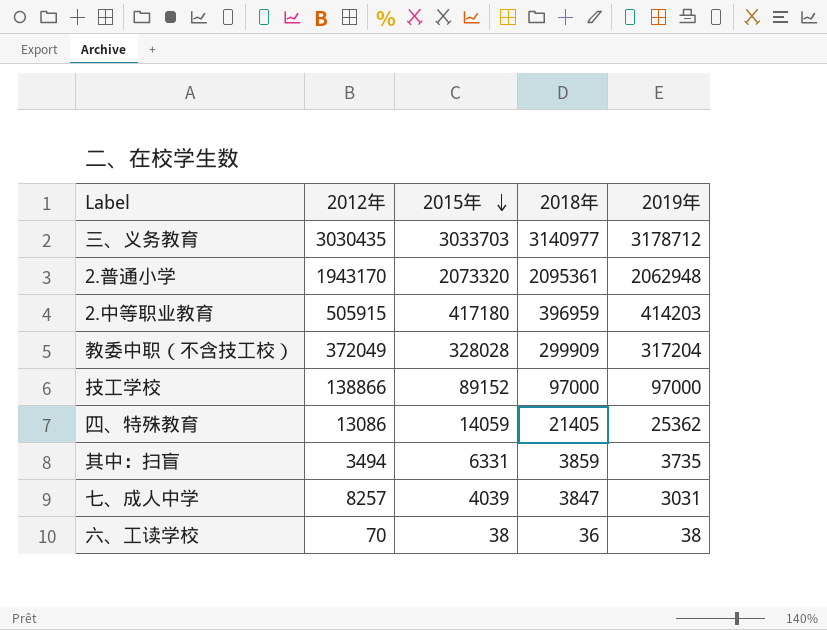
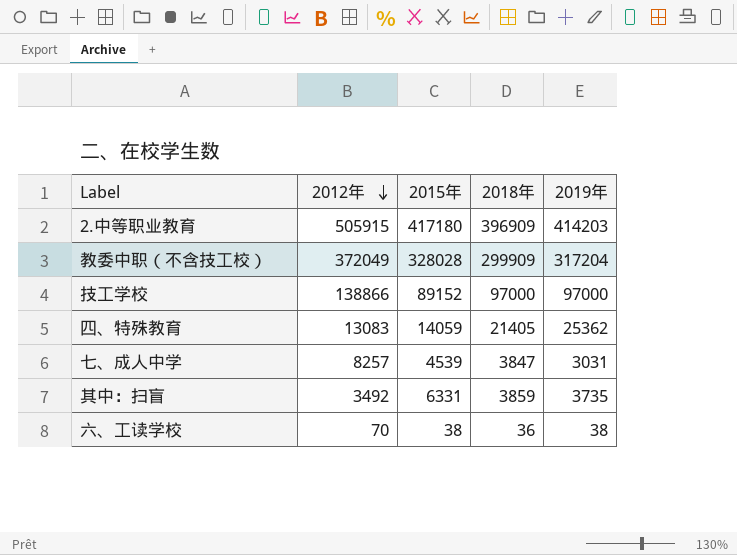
row order: 2015年 descending -> 2012年 descending
row 三、义务教育: 3030435 | 3033703 | 3140977 | 3178712 -> none
row 2.普通小学: 1943170 | 2073320 | 2095361 | 2062948 -> none
2.中等职业教育 | 2018年: 396959 -> 396909
四、特殊教育 | 2012年: 13086 -> 13083
七、成人中学 | 2015年: 4039 -> 4539
其中：扫盲 | 2012年: 3494 -> 3492

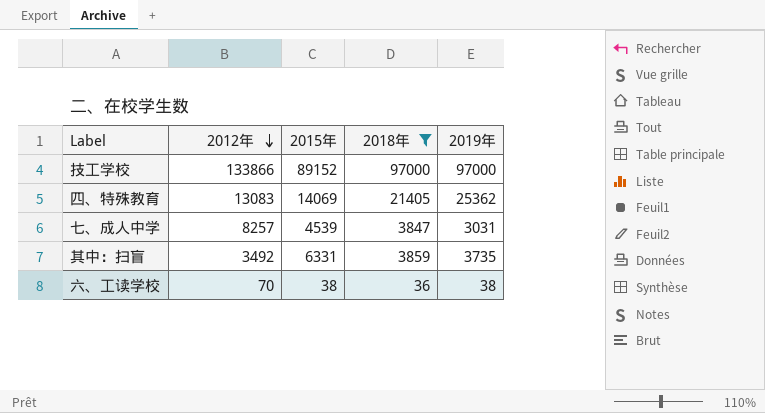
filter: none -> 2018年 <= 97000
技工学校 | 2012年: 138866 -> 133866
四、特殊教育 | 2015年: 14059 -> 14069

